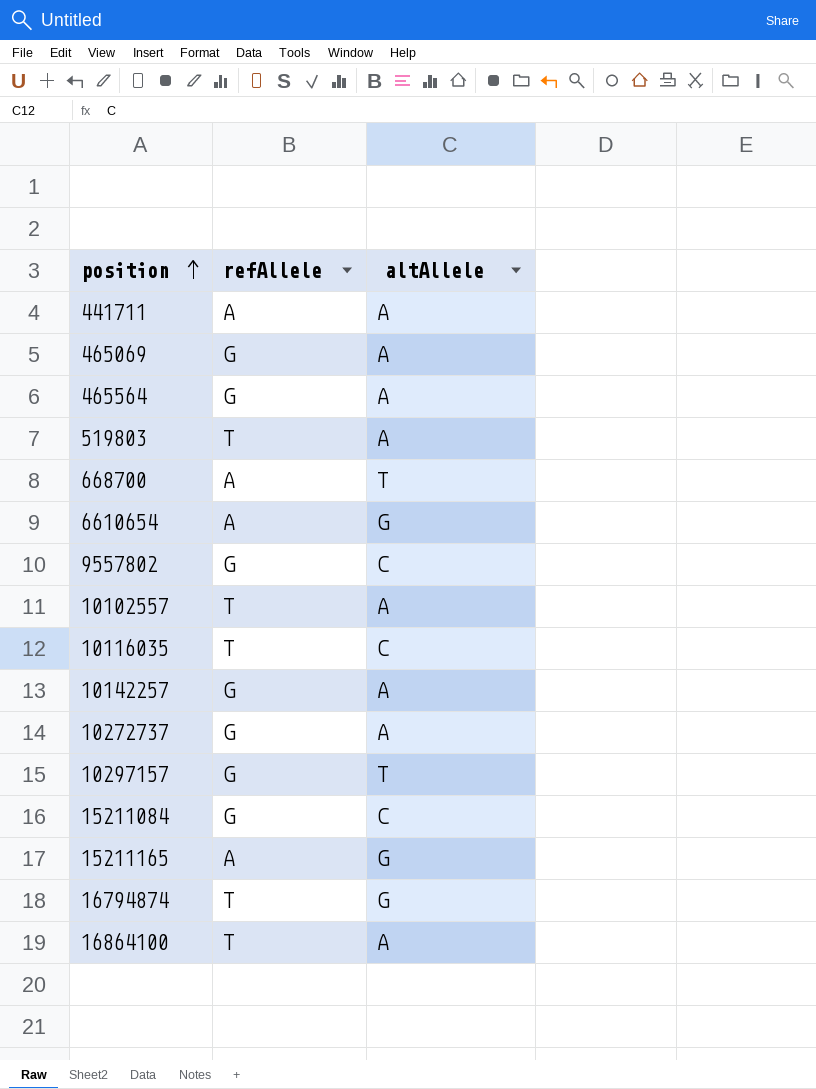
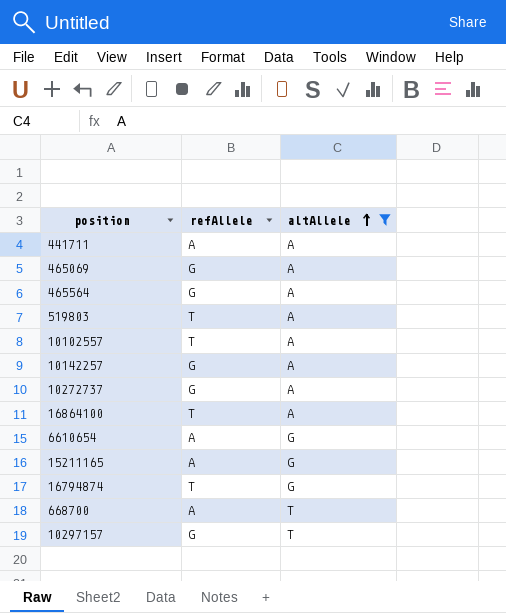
filter: none -> altAllele != C
row order: position ascending -> altAllele ascending

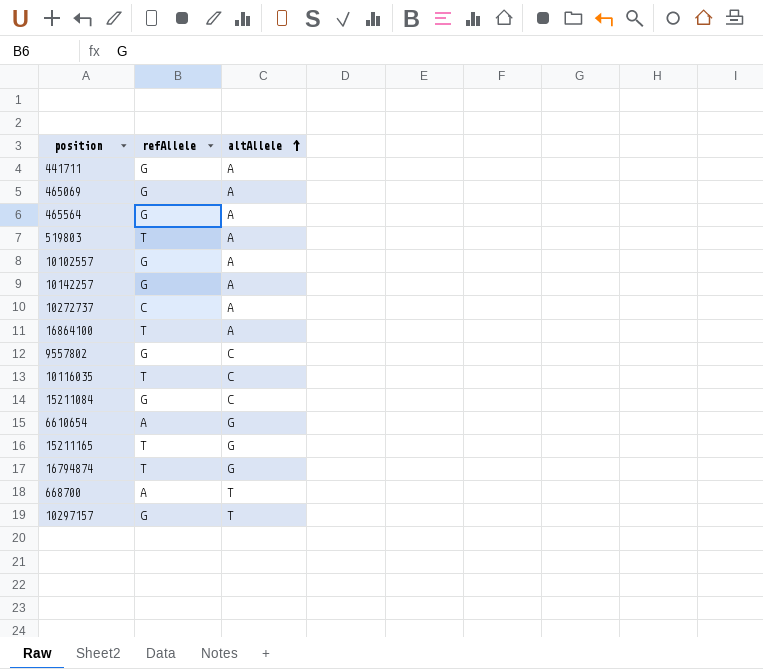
filter: altAllele != C -> none
441711 | refAllele: A -> G
10102557 | refAllele: T -> G
10272737 | refAllele: G -> C
15211165 | refAllele: A -> T

